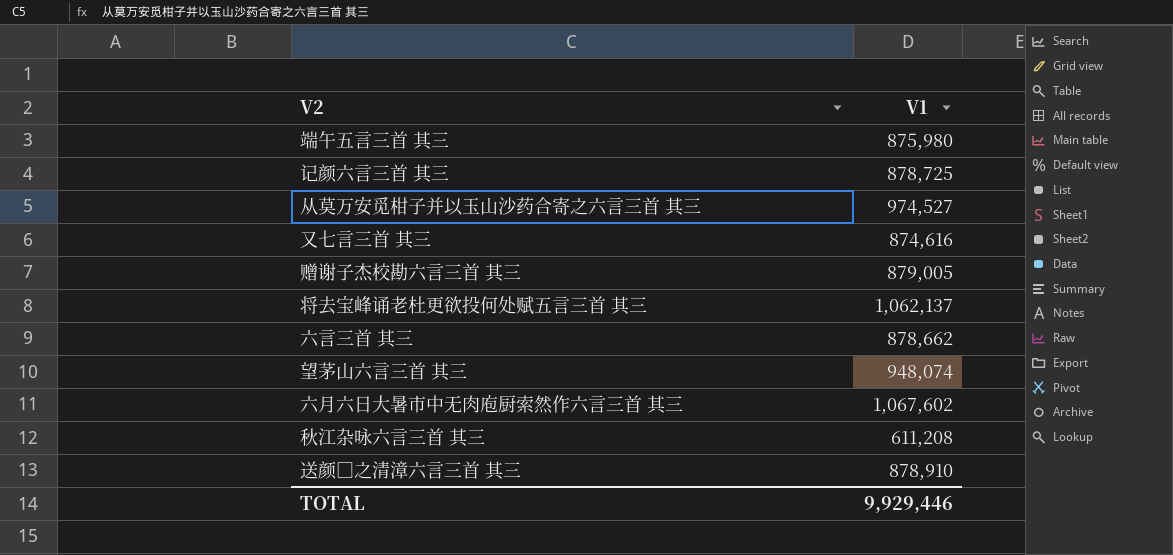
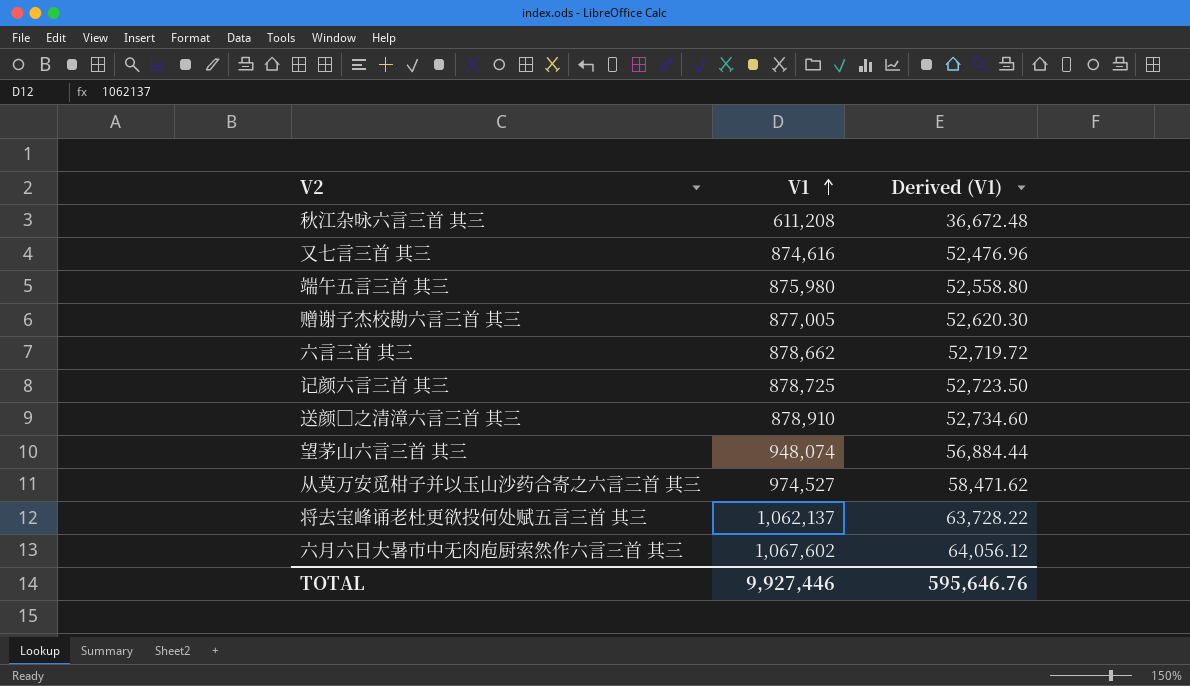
row order: none -> V1 ascending
column Derived (V1) | formula: none -> [V1] * 0.06
赠谢子杰校勘六言三首 其三 | V1: 879,005 -> 877,005
TOTAL | V1: 9,929,446 -> 9,927,446

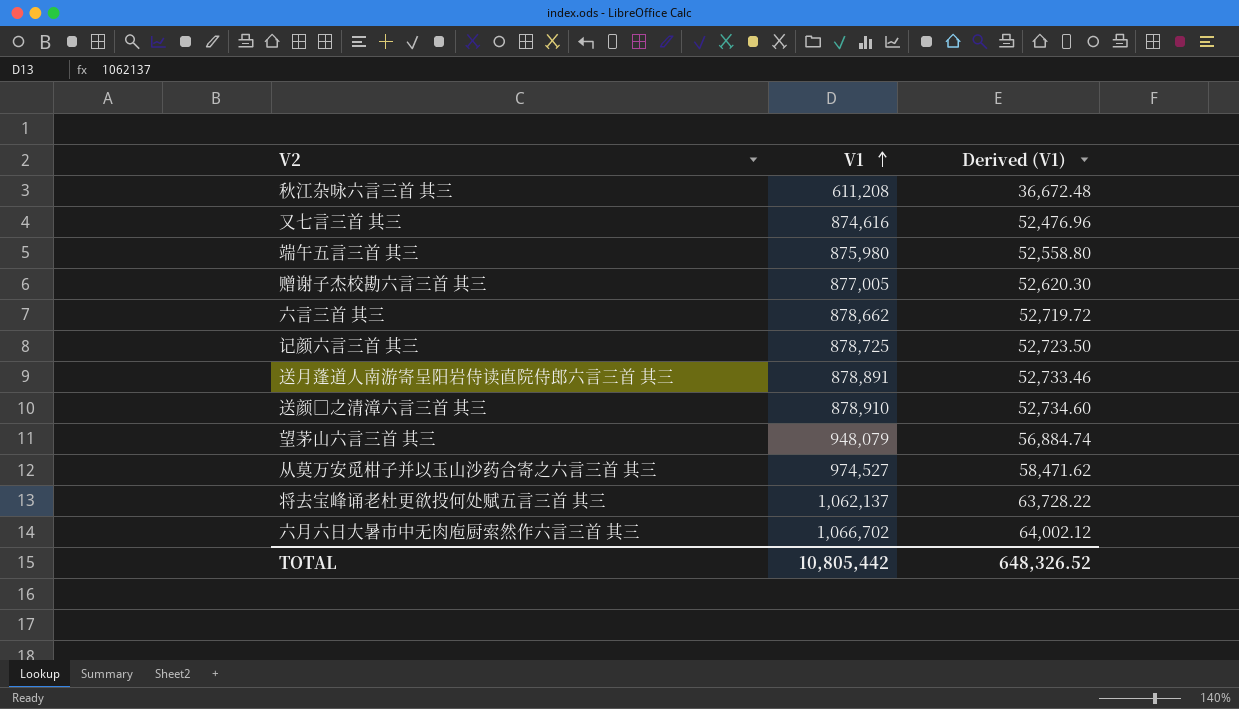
row 送月蓬道人南游寄呈阳岩侍读直院侍郎六言三首 其三: none -> 878,891 | 52,733.46
望茅山六言三首 其三 | V1: 948,074 -> 948,079
望茅山六言三首 其三 | Derived (V1): 56,884.44 -> 56,884.74
六月六日大暑市中无肉庖厨索然作六言三首 其三 | V1: 1,067,602 -> 1,066,702
六月六日大暑市中无肉庖厨索然作六言三首 其三 | Derived (V1): 64,056.12 -> 64,002.12
TOTAL | V1: 9,927,446 -> 10,805,442
TOTAL | Derived (V1): 595,646.76 -> 648,326.52

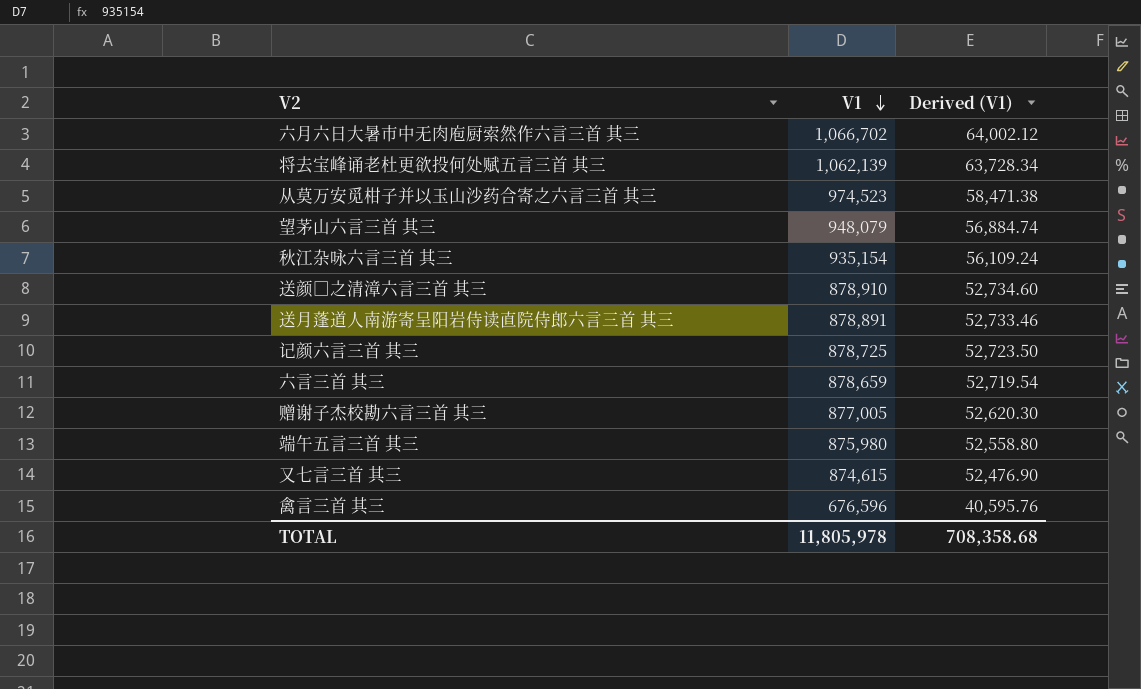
row order: V1 ascending -> V1 descending
将去宝峰诵老杜更欲投何处赋五言三首 其三 | V1: 1,062,137 -> 1,062,139
将去宝峰诵老杜更欲投何处赋五言三首 其三 | Derived (V1): 63,728.22 -> 63,728.34
从莫万安觅柑子并以玉山沙药合寄之六言三首 其三 | V1: 974,527 -> 974,523
从莫万安觅柑子并以玉山沙药合寄之六言三首 其三 | Derived (V1): 58,471.62 -> 58,471.38
秋江杂咏六言三首 其三 | V1: 611,208 -> 935,154
秋江杂咏六言三首 其三 | Derived (V1): 36,672.48 -> 56,109.24
六言三首 其三 | V1: 878,662 -> 878,659
六言三首 其三 | Derived (V1): 52,719.72 -> 52,719.54
又七言三首 其三 | V1: 874,616 -> 874,615
又七言三首 其三 | Derived (V1): 52,476.96 -> 52,476.90
row 禽言三首 其三: none -> 676,596 | 40,595.76
TOTAL | V1: 10,805,442 -> 11,805,978
TOTAL | Derived (V1): 648,326.52 -> 708,358.68

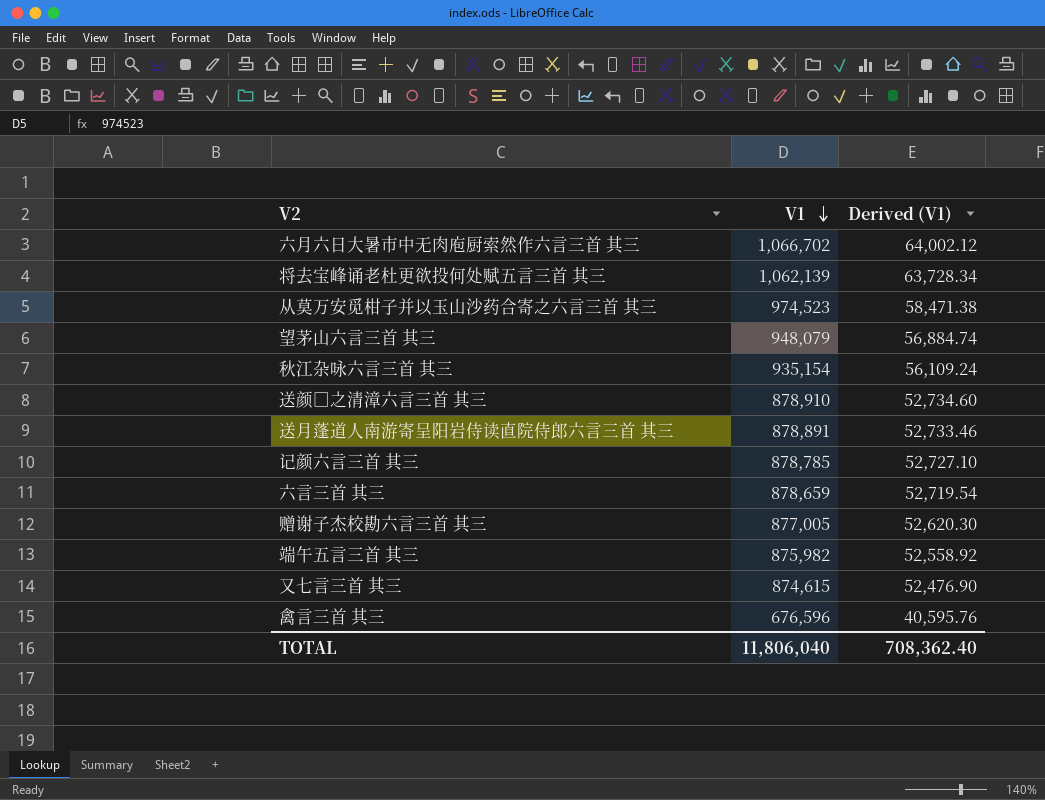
记颜六言三首 其三 | V1: 878,725 -> 878,785
记颜六言三首 其三 | Derived (V1): 52,723.50 -> 52,727.10
端午五言三首 其三 | V1: 875,980 -> 875,982
端午五言三首 其三 | Derived (V1): 52,558.80 -> 52,558.92
TOTAL | V1: 11,805,978 -> 11,806,040
TOTAL | Derived (V1): 708,358.68 -> 708,362.40

